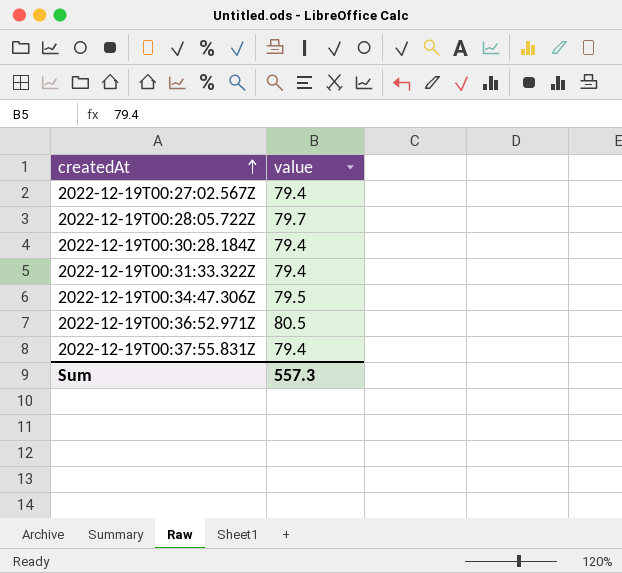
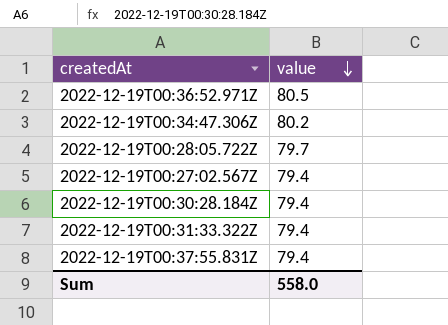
row order: createdAt ascending -> value descending
2022-12-19T00:34:47.306Z | value: 79.5 -> 80.2
Sum | value: 557.3 -> 558.0

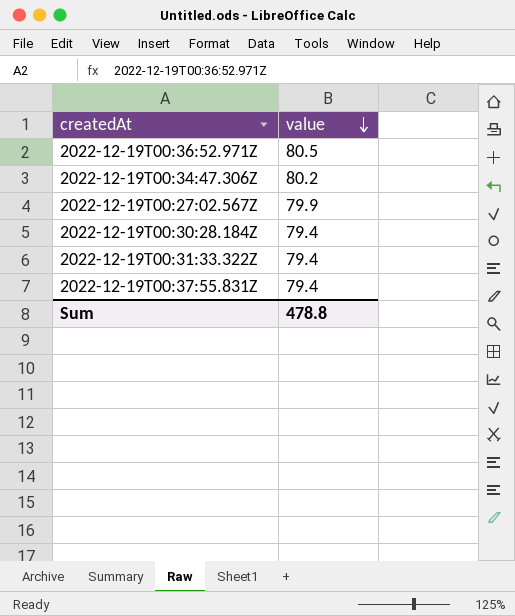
row 2022-12-19T00:28:05.722Z: 79.7 -> none
2022-12-19T00:27:02.567Z | value: 79.4 -> 79.9
Sum | value: 558.0 -> 478.8

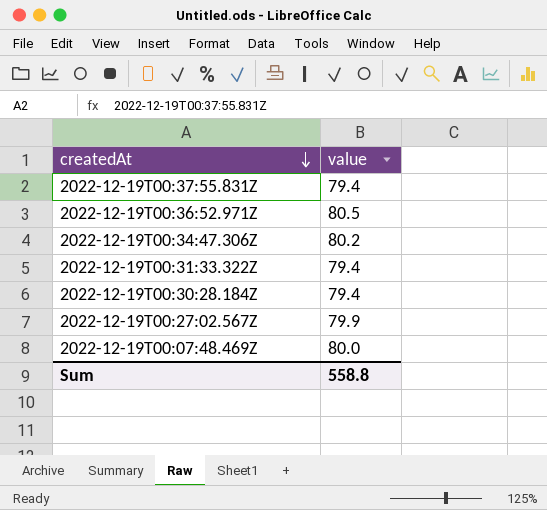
row order: value descending -> createdAt descending
row 2022-12-19T00:07:48.469Z: none -> 80.0
Sum | value: 478.8 -> 558.8

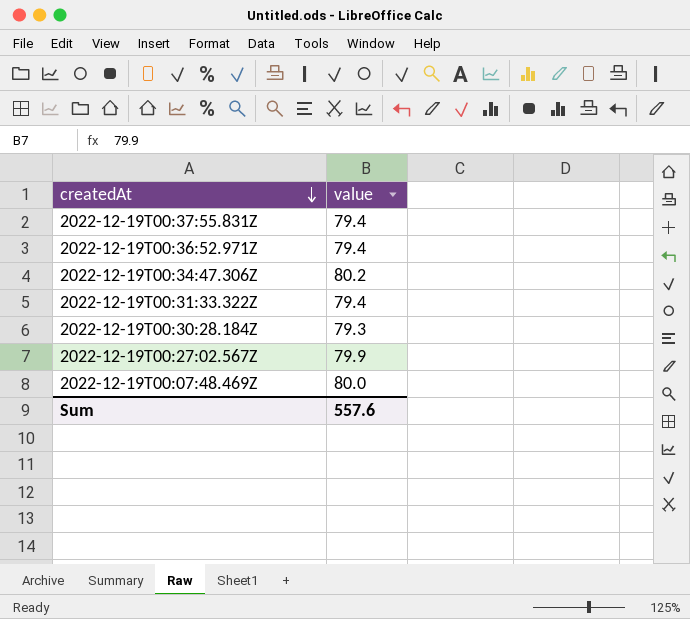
2022-12-19T00:36:52.971Z | value: 80.5 -> 79.4
2022-12-19T00:30:28.184Z | value: 79.4 -> 79.3
Sum | value: 558.8 -> 557.6

